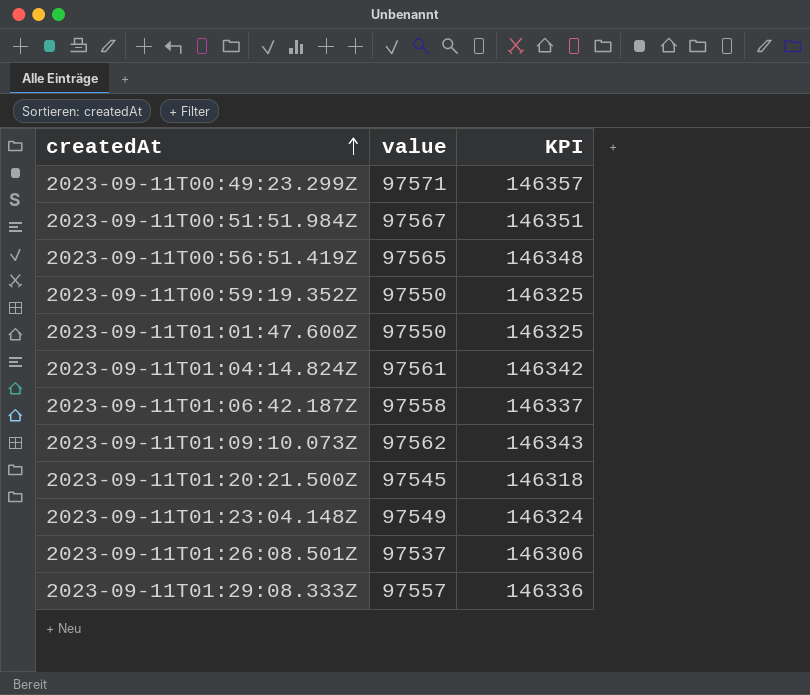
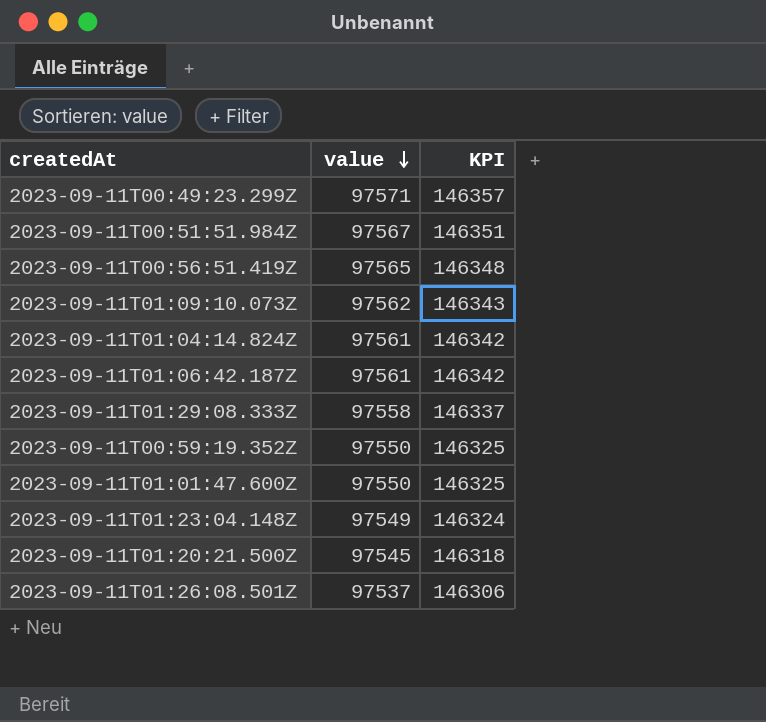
row order: createdAt ascending -> value descending
2023-09-11T01:06:42.187Z | value: 97558 -> 97561
2023-09-11T01:06:42.187Z | KPI: 146337 -> 146342
2023-09-11T01:29:08.333Z | value: 97557 -> 97558
2023-09-11T01:29:08.333Z | KPI: 146336 -> 146337

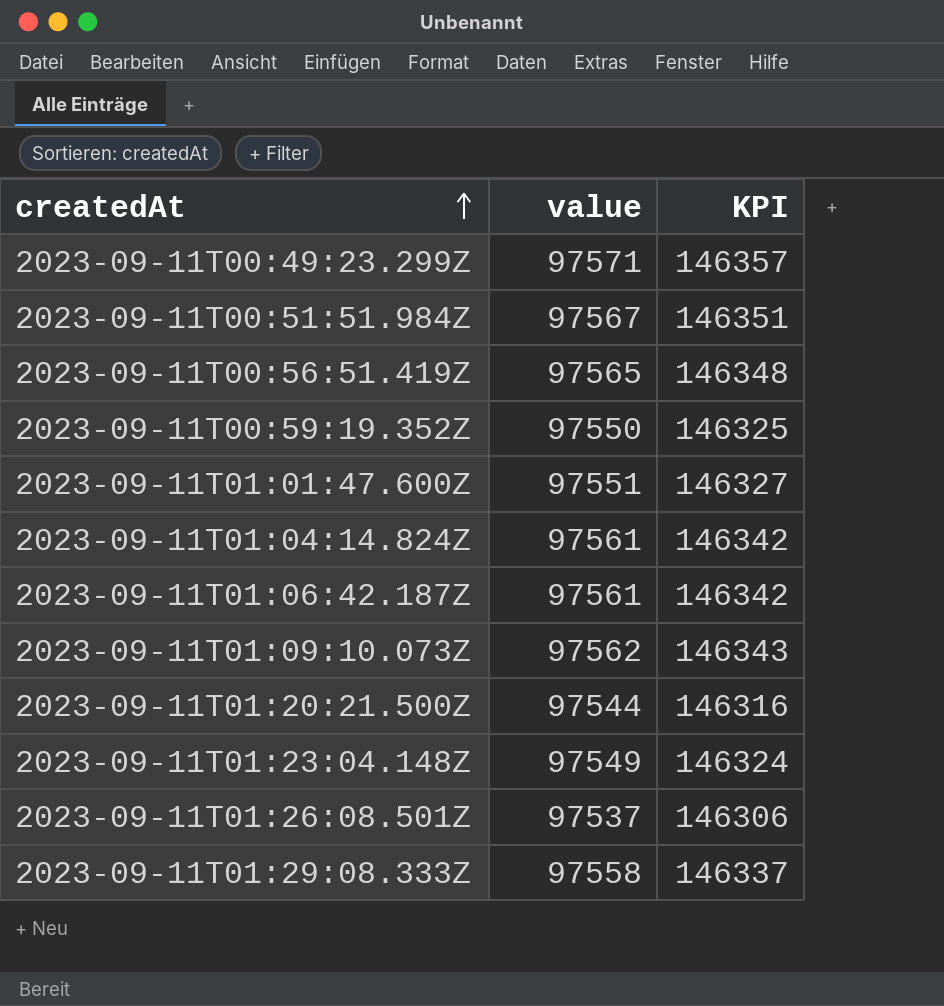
row order: value descending -> createdAt ascending
2023-09-11T01:01:47.600Z | value: 97550 -> 97551
2023-09-11T01:01:47.600Z | KPI: 146325 -> 146327
2023-09-11T01:20:21.500Z | value: 97545 -> 97544
2023-09-11T01:20:21.500Z | KPI: 146318 -> 146316

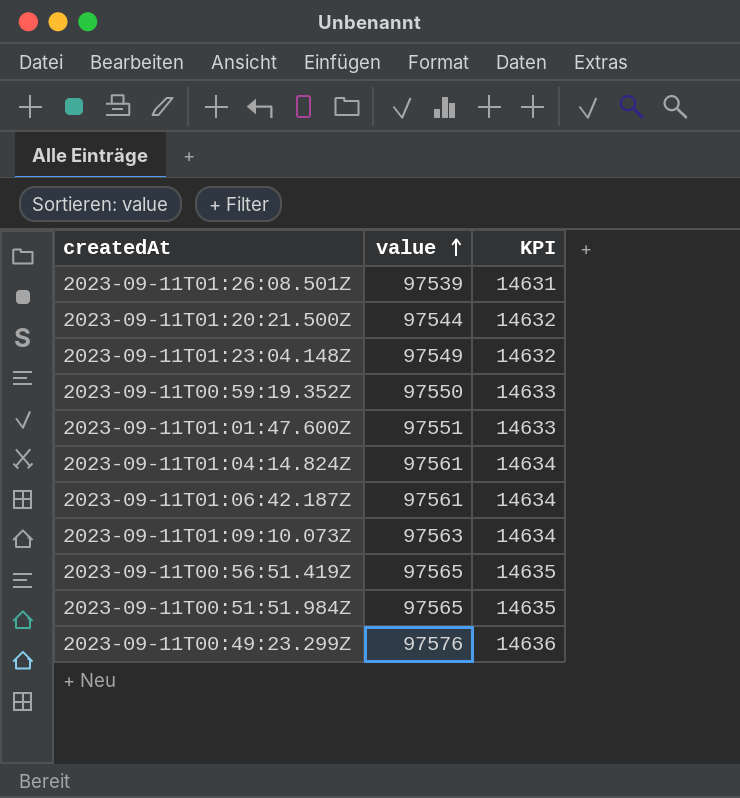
row order: createdAt ascending -> value ascending
column KPI | formula: [value] * 1.5 -> [value] * 0.15
row 2023-09-11T01:29:08.333Z: 97558 | 146337 -> none
2023-09-11T01:26:08.501Z | value: 97537 -> 97539
2023-09-11T01:09:10.073Z | value: 97562 -> 97563
2023-09-11T00:51:51.984Z | value: 97567 -> 97565
2023-09-11T00:49:23.299Z | value: 97571 -> 97576

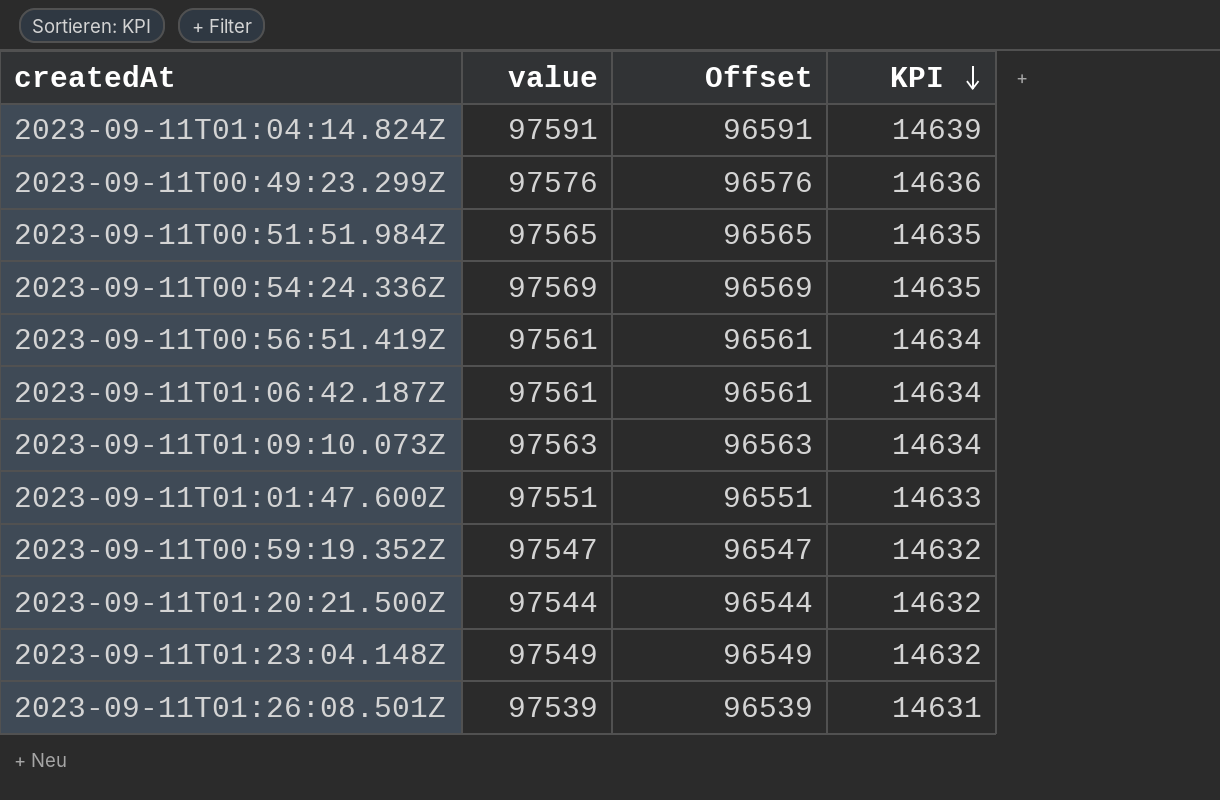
row order: value ascending -> KPI descending
column Offset | formula: none -> [value] - 1000
2023-09-11T01:04:14.824Z | value: 97561 -> 97591
2023-09-11T01:04:14.824Z | KPI: 14634 -> 14639
row 2023-09-11T00:54:24.336Z: none -> 97569 | 96569 | 14635
2023-09-11T00:56:51.419Z | value: 97565 -> 97561
2023-09-11T00:56:51.419Z | KPI: 14635 -> 14634
2023-09-11T00:59:19.352Z | value: 97550 -> 97547
2023-09-11T00:59:19.352Z | KPI: 14633 -> 14632

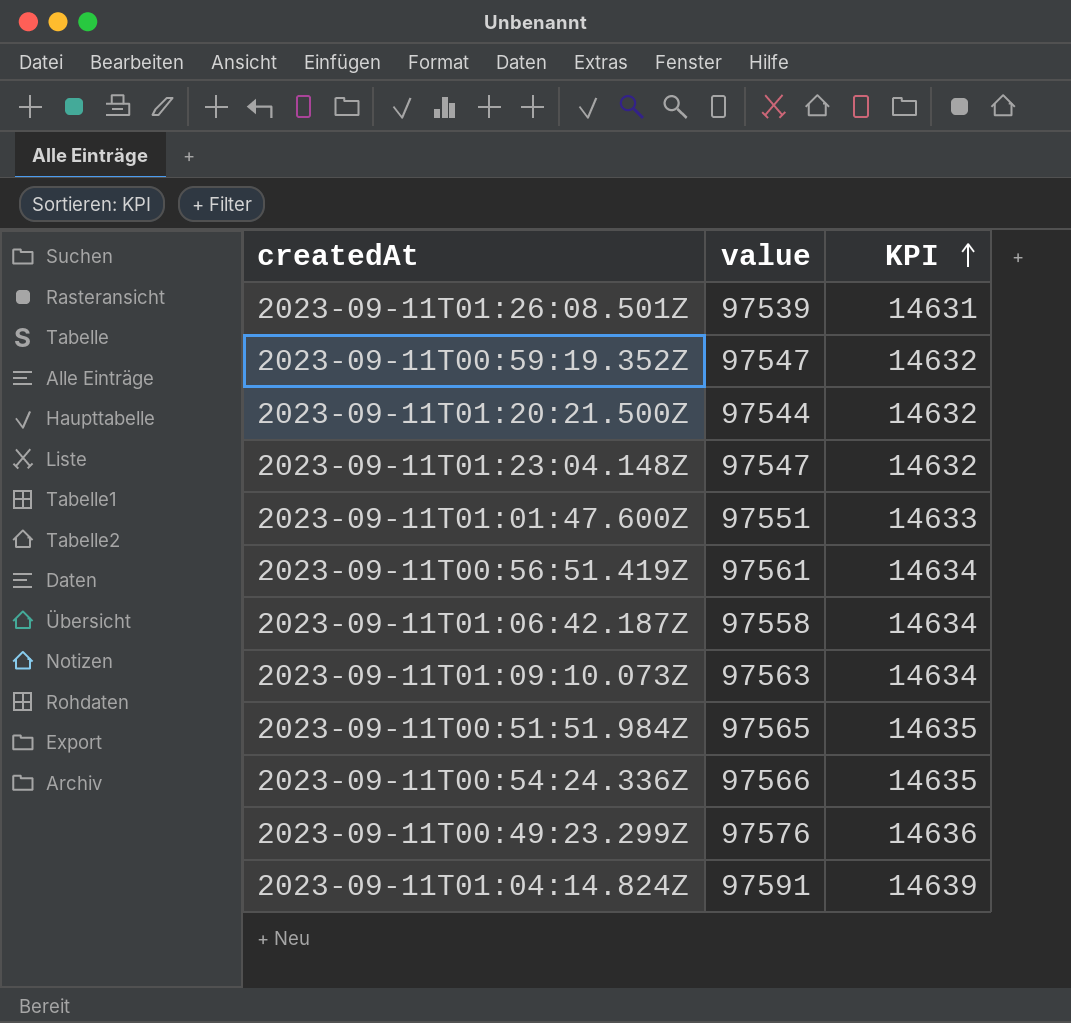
row order: KPI descending -> KPI ascending
column Offset | formula: [value] - 1000 -> none
2023-09-11T01:23:04.148Z | value: 97549 -> 97547
2023-09-11T01:06:42.187Z | value: 97561 -> 97558
2023-09-11T00:54:24.336Z | value: 97569 -> 97566

